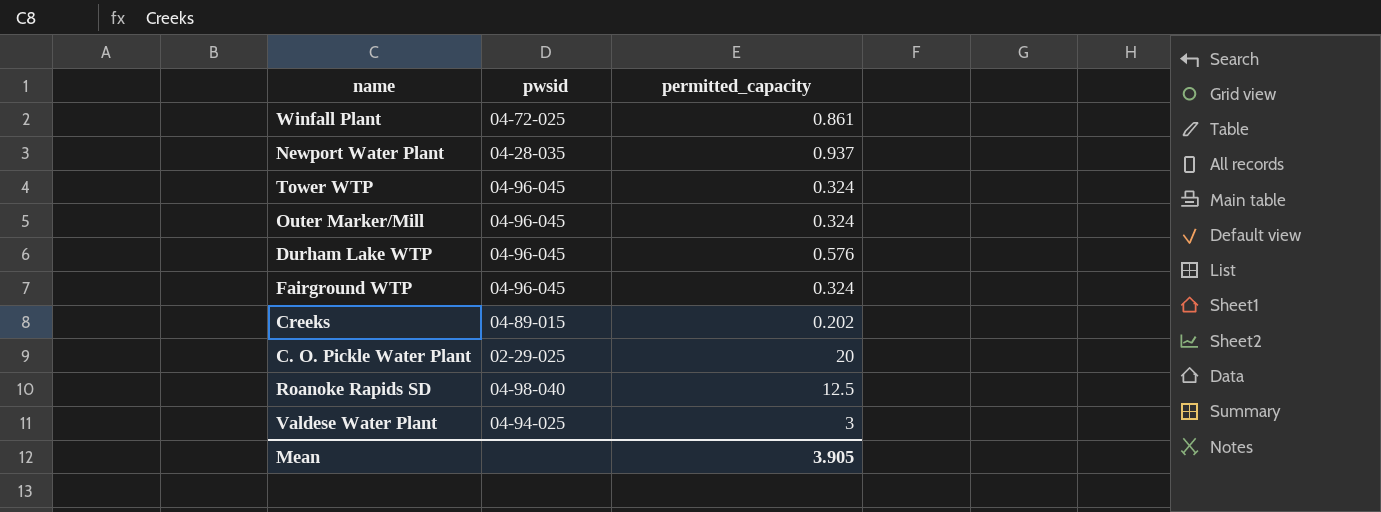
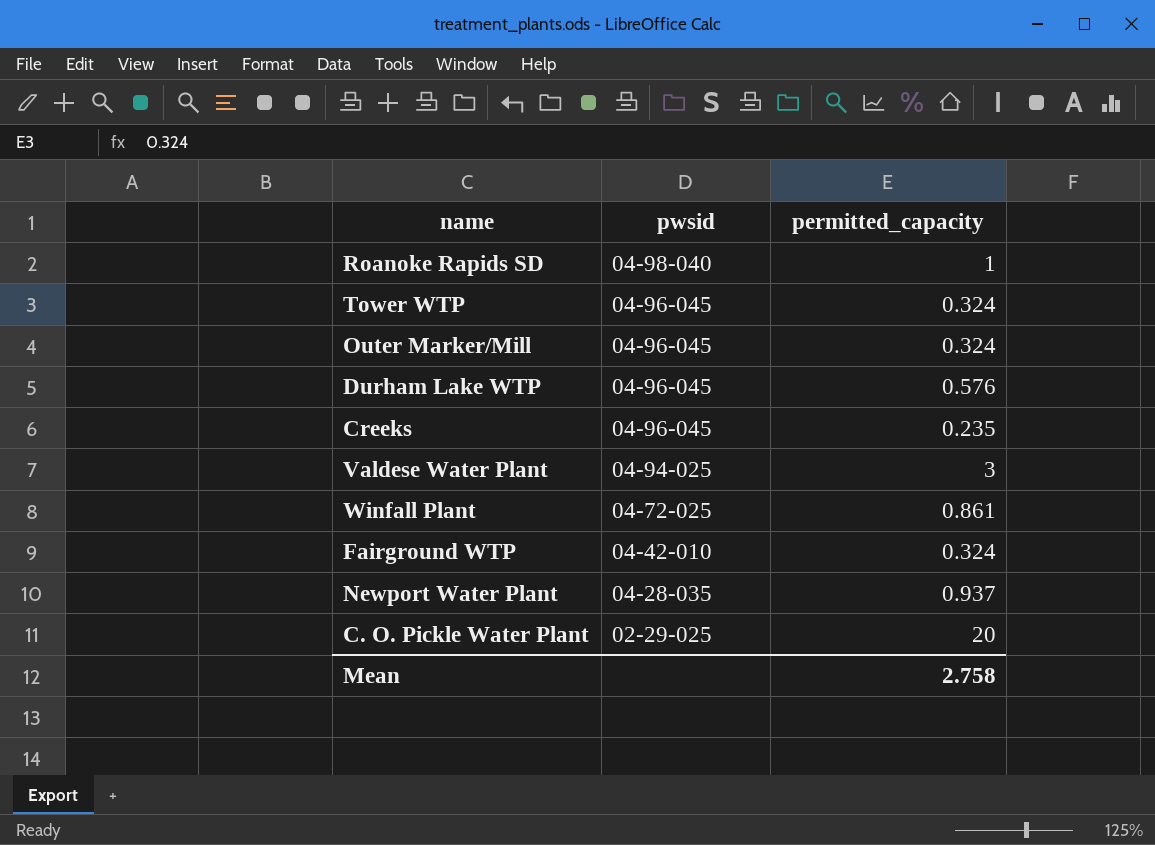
row order: none -> pwsid descending
Roanoke Rapids SD | permitted_capacity: 12.5 -> 1
Creeks | pwsid: 04-89-015 -> 04-96-045
Creeks | permitted_capacity: 0.202 -> 0.235
Fairground WTP | pwsid: 04-96-045 -> 04-42-010
Mean | permitted_capacity: 3.905 -> 2.758

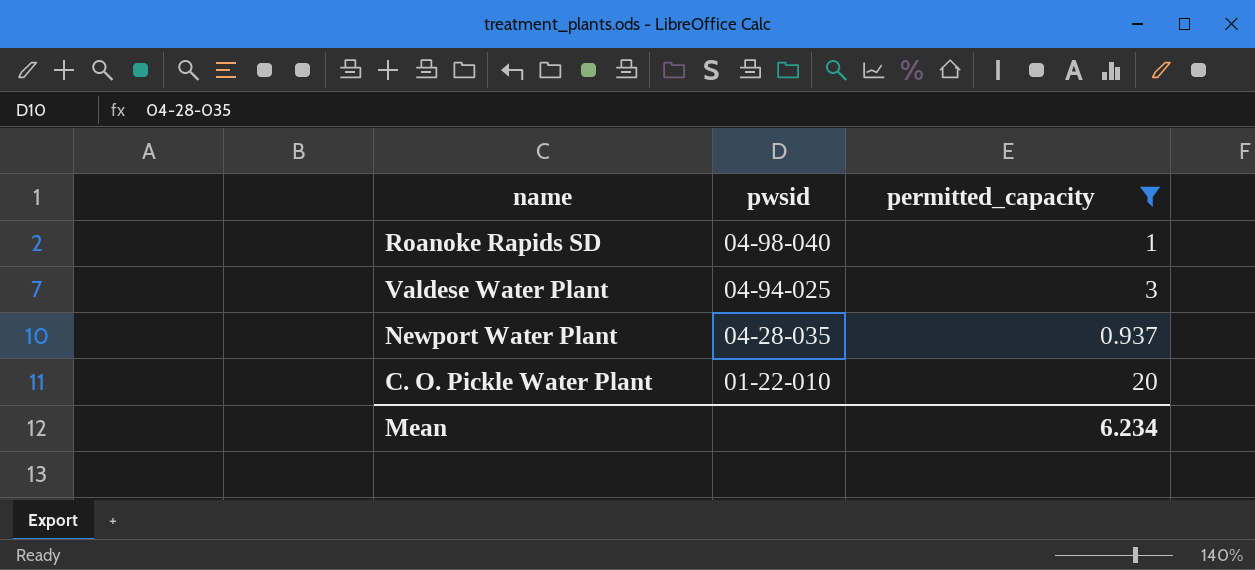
filter: none -> permitted_capacity >= 0.937
C. O. Pickle Water Plant | pwsid: 02-29-025 -> 01-22-010
Mean | permitted_capacity: 2.758 -> 6.234

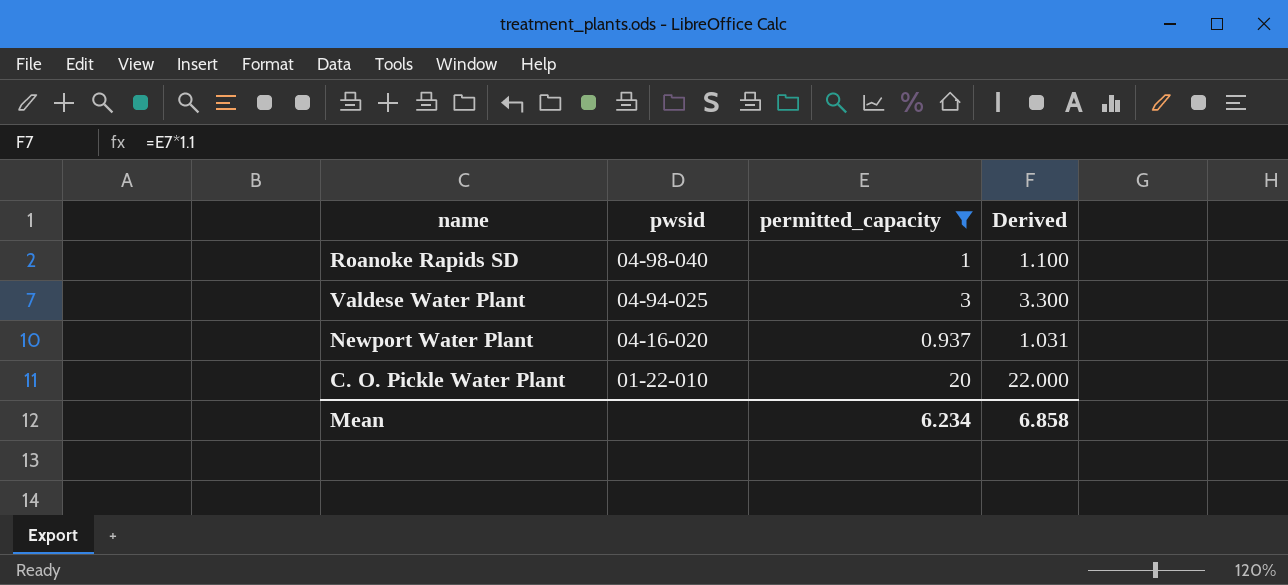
column Derived | formula: none -> [permitted_capacity] * 1.1
Newport Water Plant | pwsid: 04-28-035 -> 04-16-020

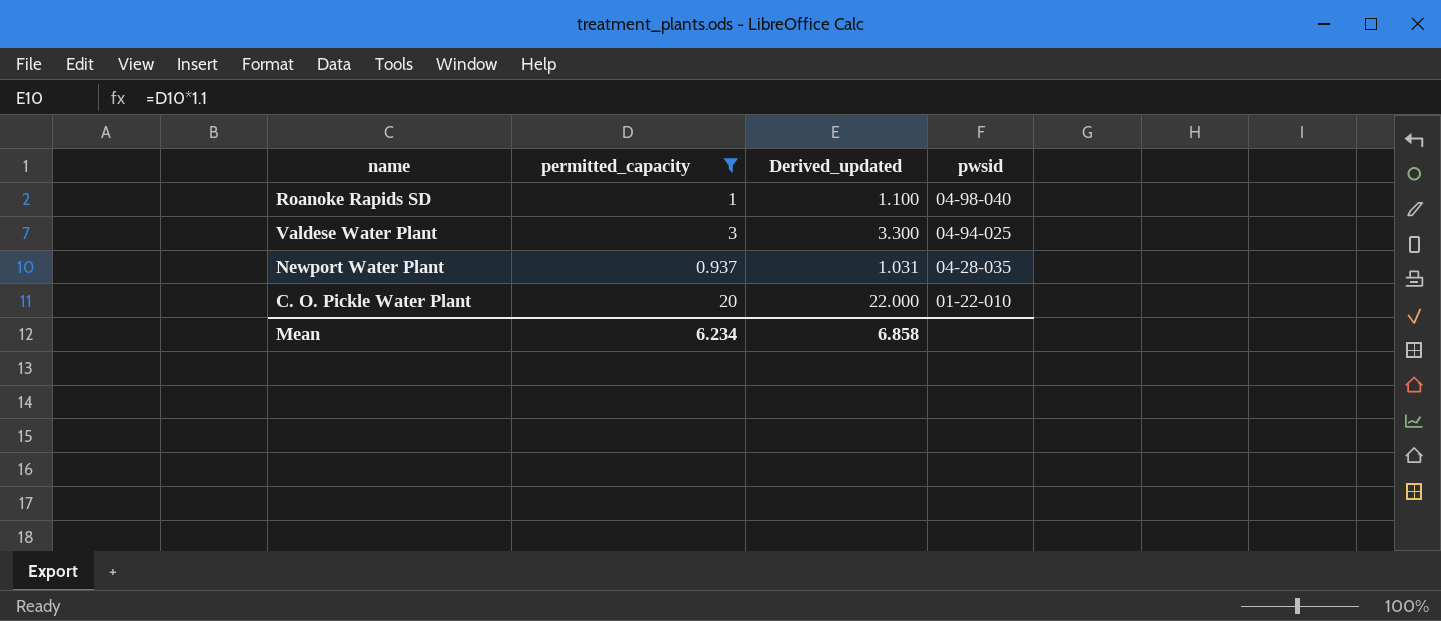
column name: Derived -> Derived_updated
column pwsid | position: 2 -> 4
Newport Water Plant | pwsid: 04-16-020 -> 04-28-035

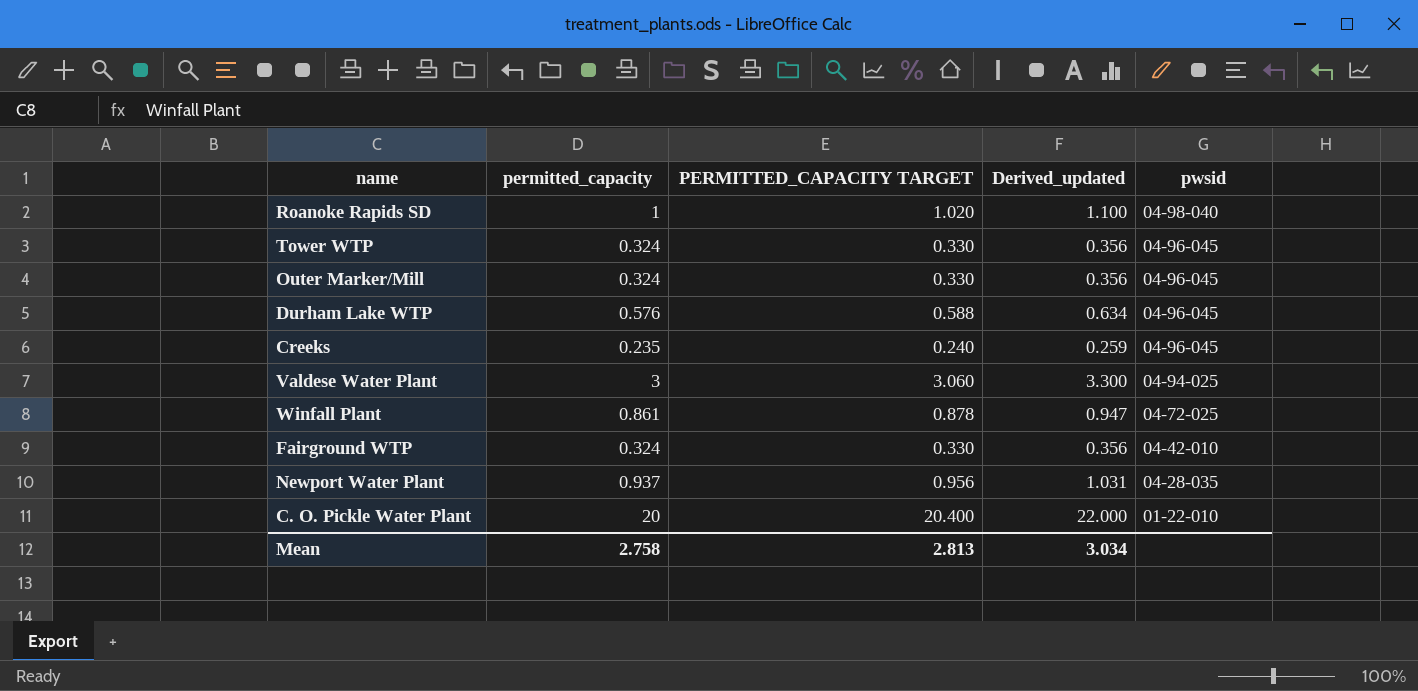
filter: permitted_capacity >= 0.937 -> none
column PERMITTED_CAPACITY TARGET | formula: none -> [permitted_capacity] * 1.02
Mean | permitted_capacity: 6.234 -> 2.758
Mean | Derived_updated: 6.858 -> 3.034

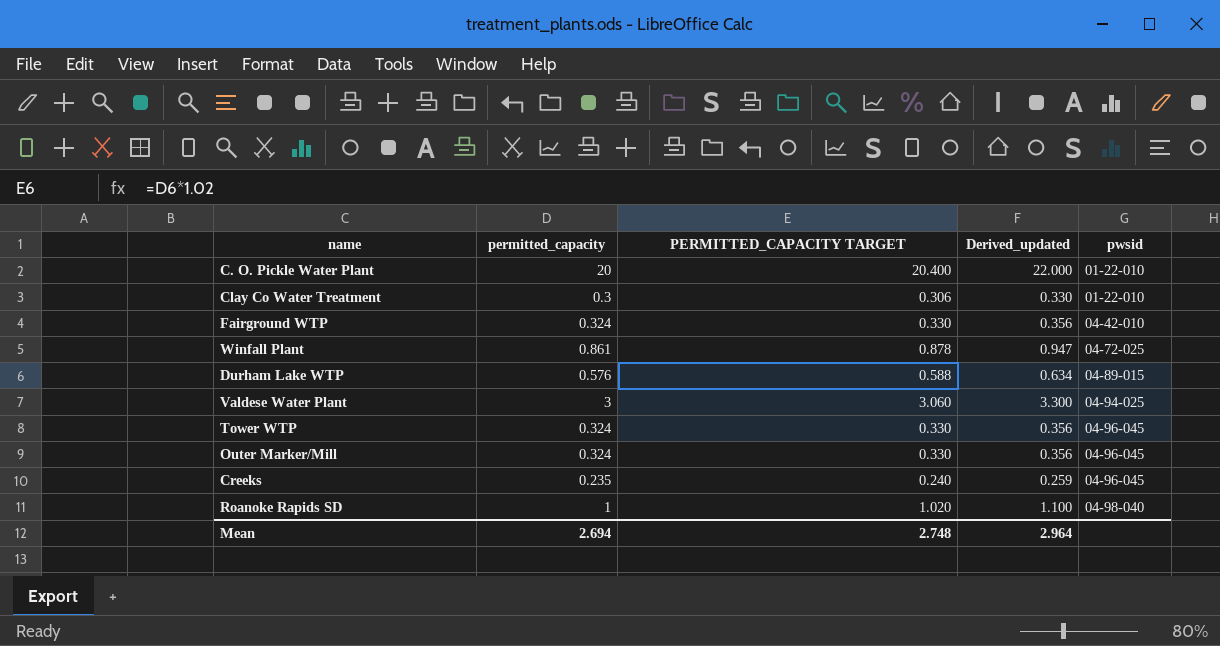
row order: pwsid descending -> pwsid ascending
row Newport Water Plant: 0.937 | 0.956 | 1.031 | 04-28-035 -> none
row Clay Co Water Treatment: none -> 0.3 | 0.306 | 0.330 | 01-22-010
Durham Lake WTP | pwsid: 04-96-045 -> 04-89-015
Mean | permitted_capacity: 2.758 -> 2.694
Mean | PERMITTED_CAPACITY TARGET: 2.813 -> 2.748
Mean | Derived_updated: 3.034 -> 2.964

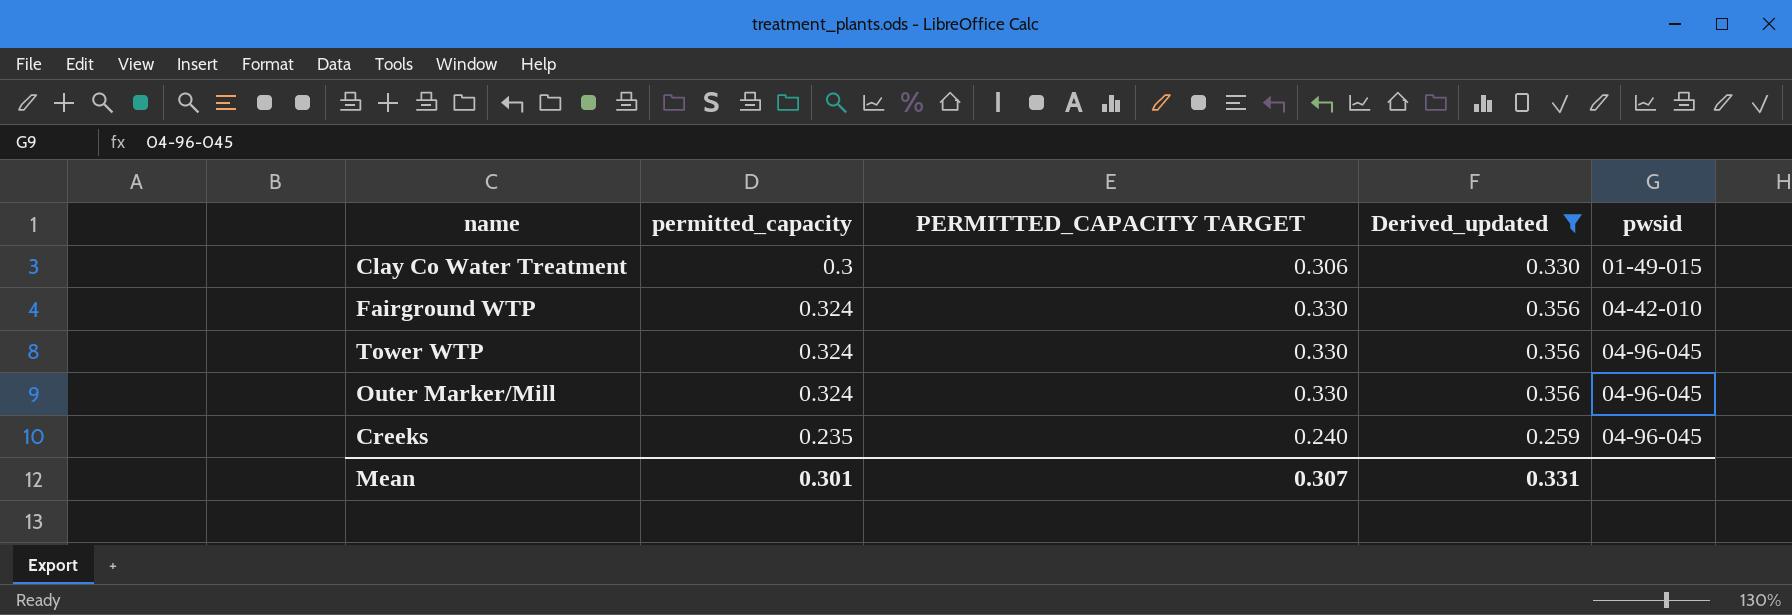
filter: none -> Derived_updated <= 0.356
Clay Co Water Treatment | pwsid: 01-22-010 -> 01-49-015
Mean | permitted_capacity: 2.694 -> 0.301
Mean | PERMITTED_CAPACITY TARGET: 2.748 -> 0.307
Mean | Derived_updated: 2.964 -> 0.331

